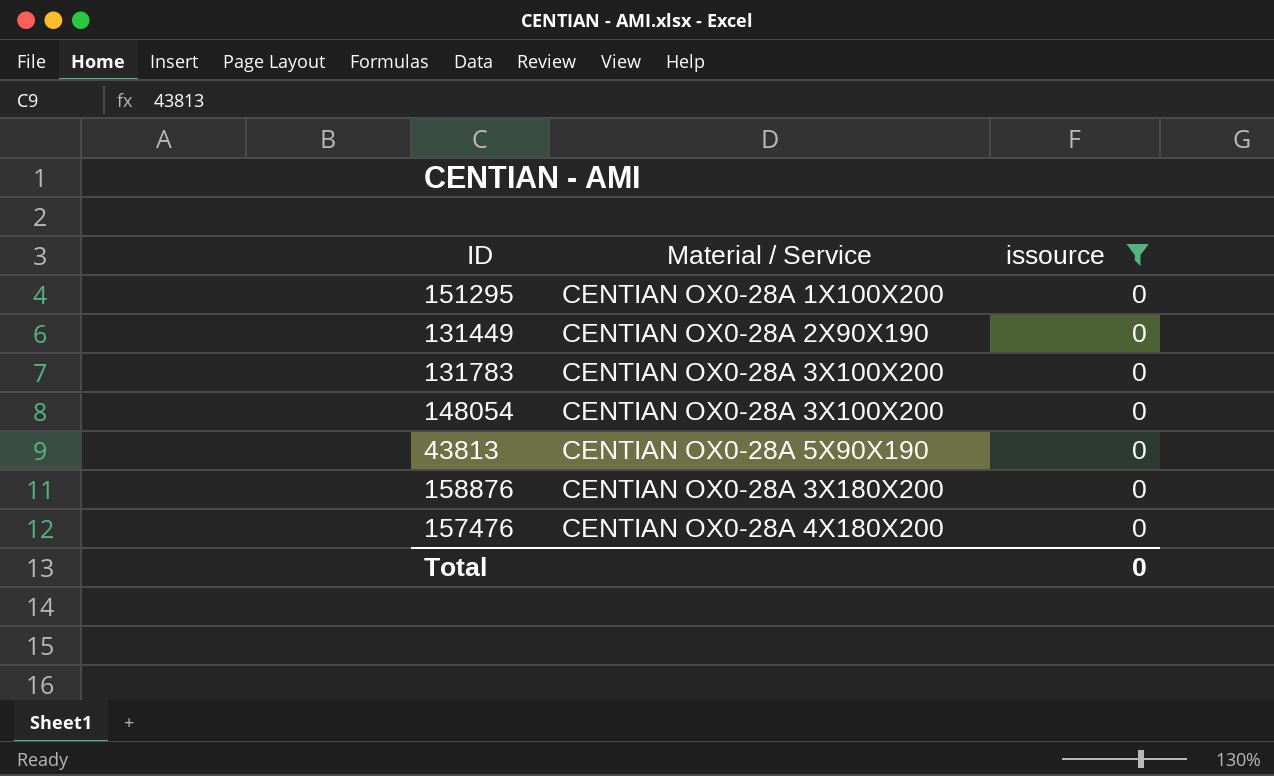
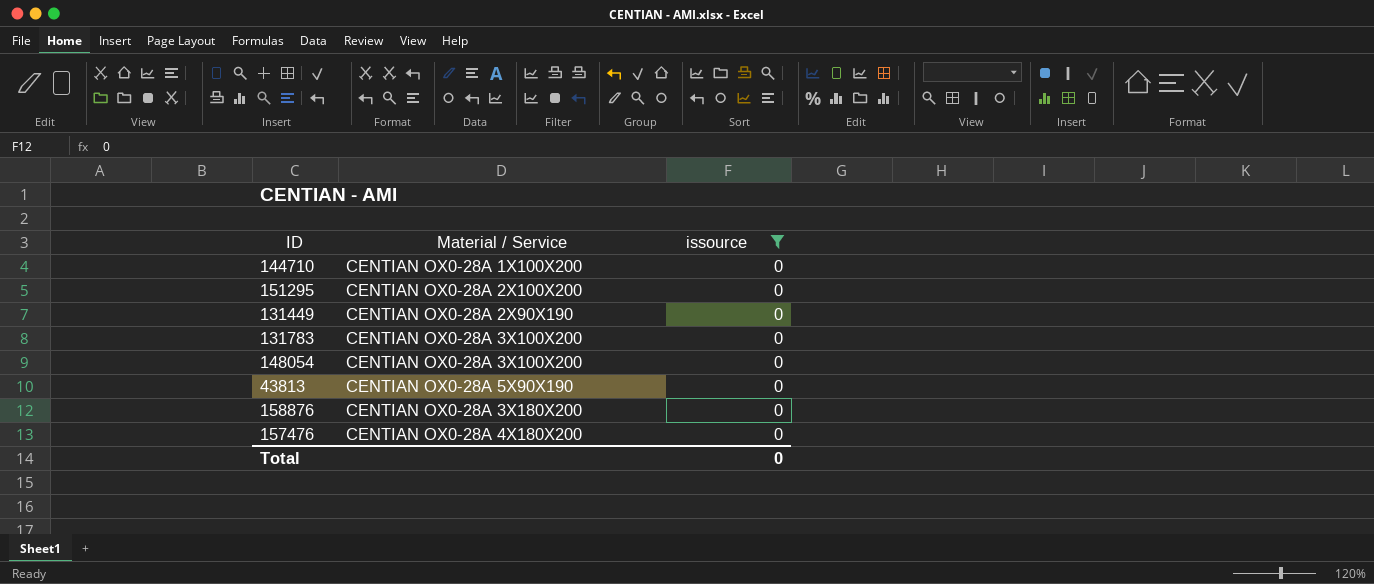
row 144710: none -> CENTIAN OX0-28A 1X100X200 | 0
151295 | Material / Service: CENTIAN OX0-28A 1X100X200 -> CENTIAN OX0-28A 2X100X200

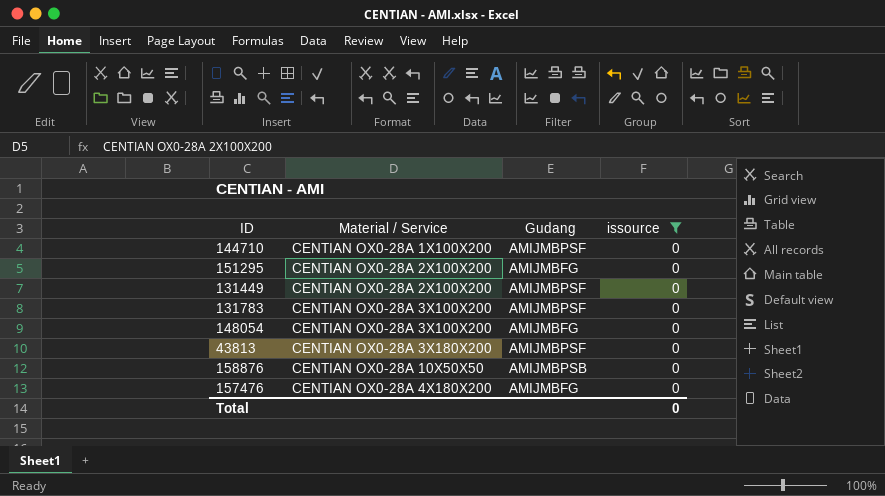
column Gudang | position: none -> 3
131449 | Material / Service: CENTIAN OX0-28A 2X90X190 -> CENTIAN OX0-28A 2X100X200
43813 | Material / Service: CENTIAN OX0-28A 5X90X190 -> CENTIAN OX0-28A 3X180X200
158876 | Material / Service: CENTIAN OX0-28A 3X180X200 -> CENTIAN OX0-28A 10X50X50

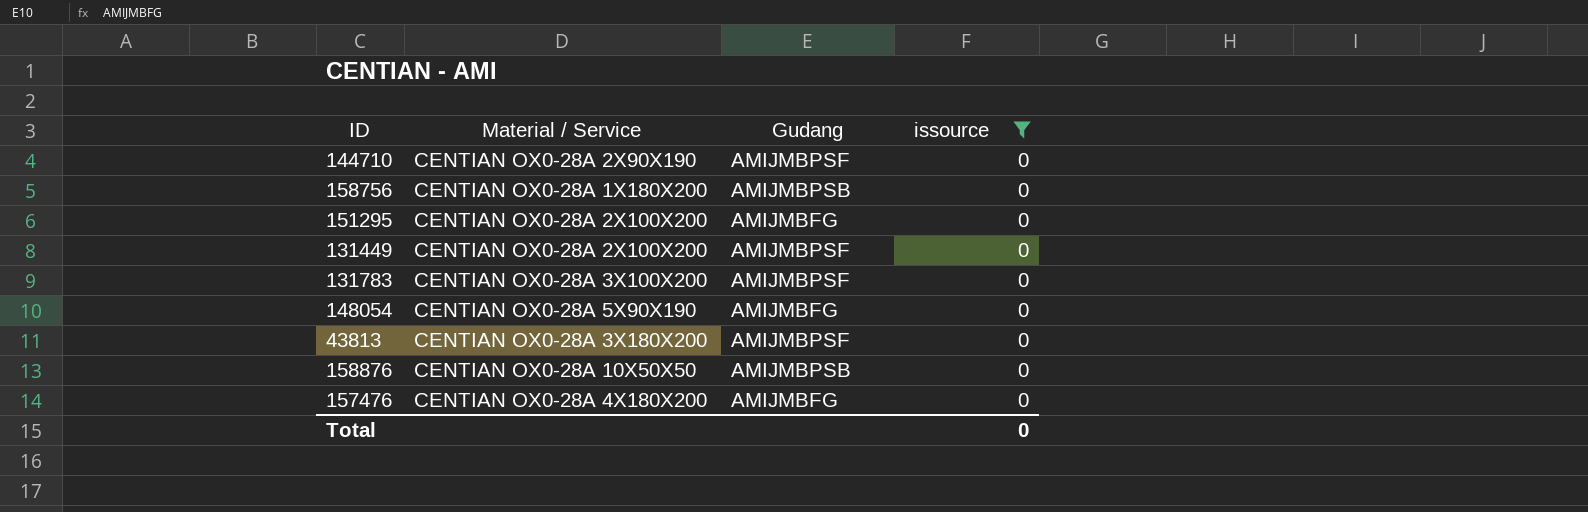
144710 | Material / Service: CENTIAN OX0-28A 1X100X200 -> CENTIAN OX0-28A 2X90X190
row 158756: none -> CENTIAN OX0-28A 1X180X200 | AMIJMBPSB | 0
148054 | Material / Service: CENTIAN OX0-28A 3X100X200 -> CENTIAN OX0-28A 5X90X190

